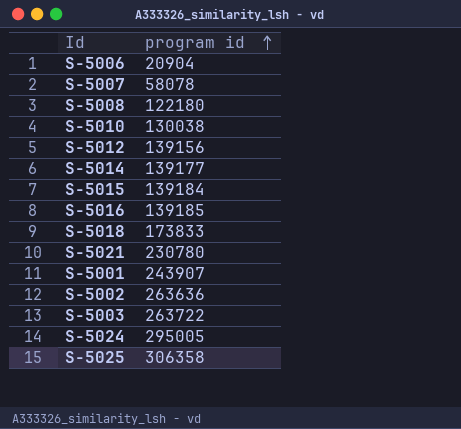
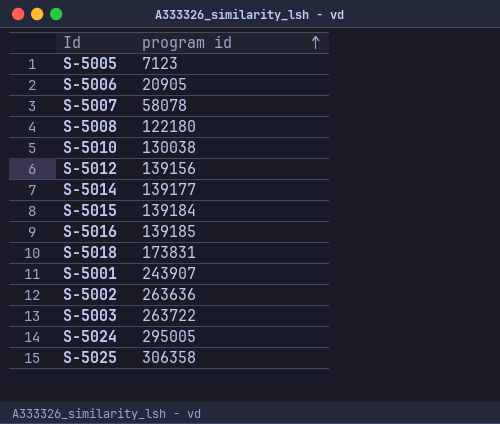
row S-5021: 230780 -> none
row S-5005: none -> 7123
S-5006 | program id: 20904 -> 20905
S-5018 | program id: 173833 -> 173831

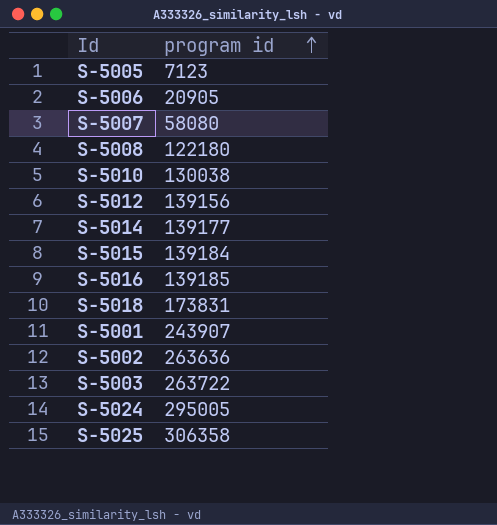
S-5007 | program id: 58078 -> 58080

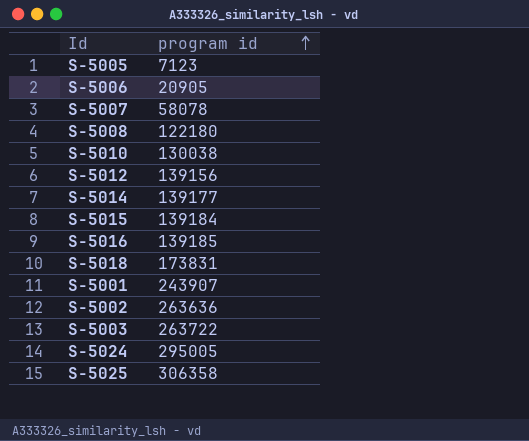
S-5007 | program id: 58080 -> 58078

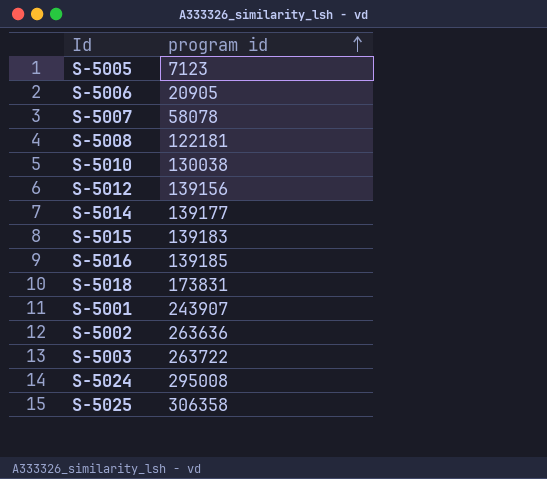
S-5008 | program id: 122180 -> 122181
S-5015 | program id: 139184 -> 139183
S-5024 | program id: 295005 -> 295008

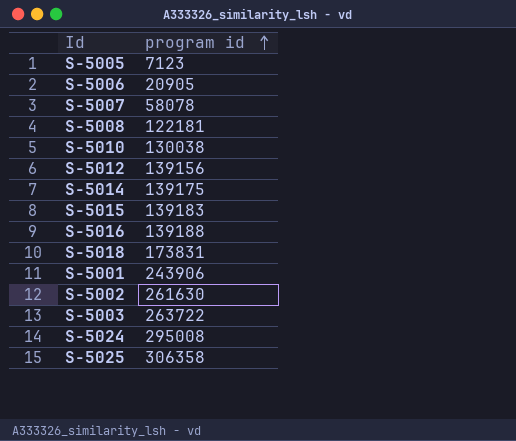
S-5014 | program id: 139177 -> 139175
S-5016 | program id: 139185 -> 139188
S-5001 | program id: 243907 -> 243906
S-5002 | program id: 263636 -> 261630

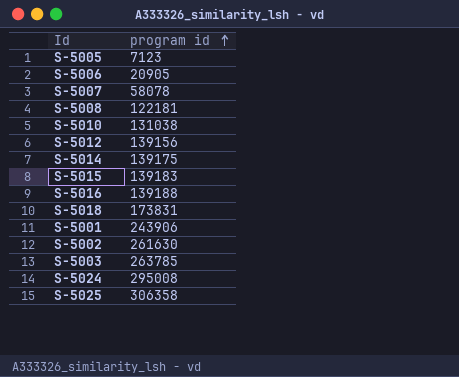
S-5010 | program id: 130038 -> 131038
S-5003 | program id: 263722 -> 263785

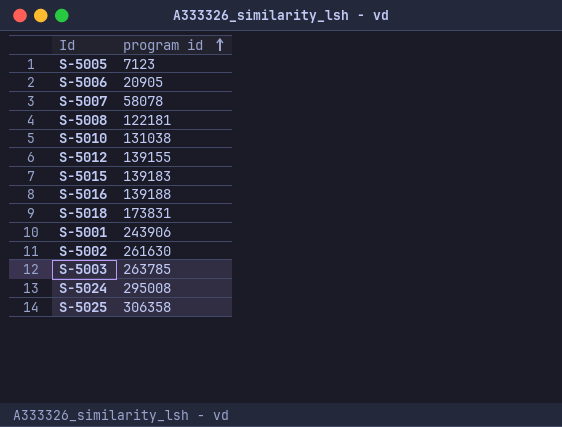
row S-5014: 139175 -> none
S-5012 | program id: 139156 -> 139155

